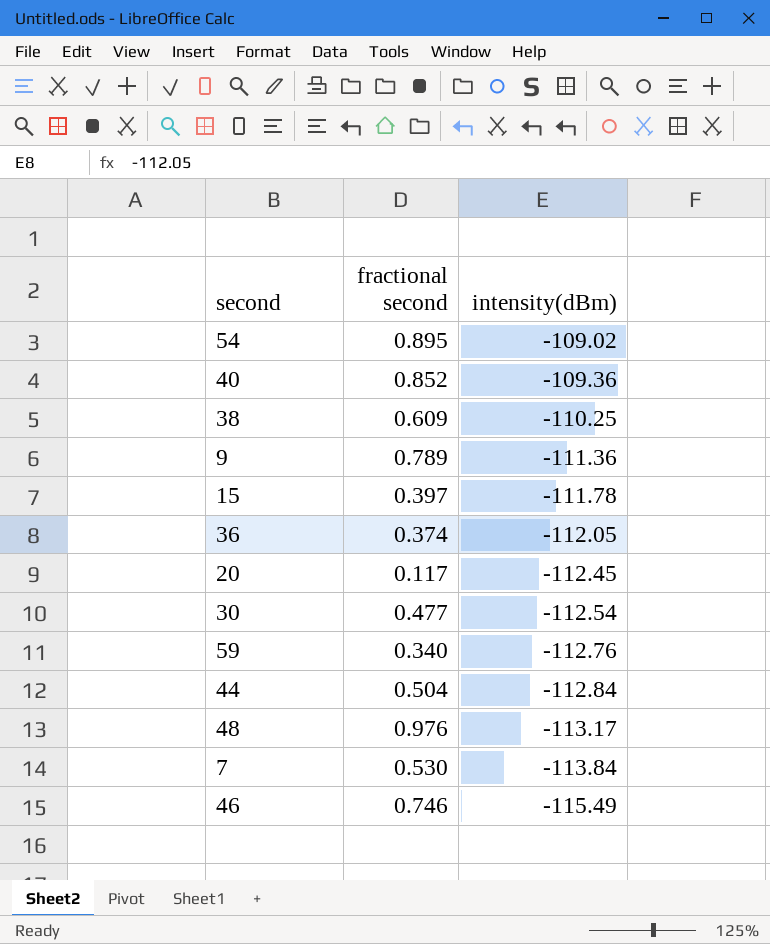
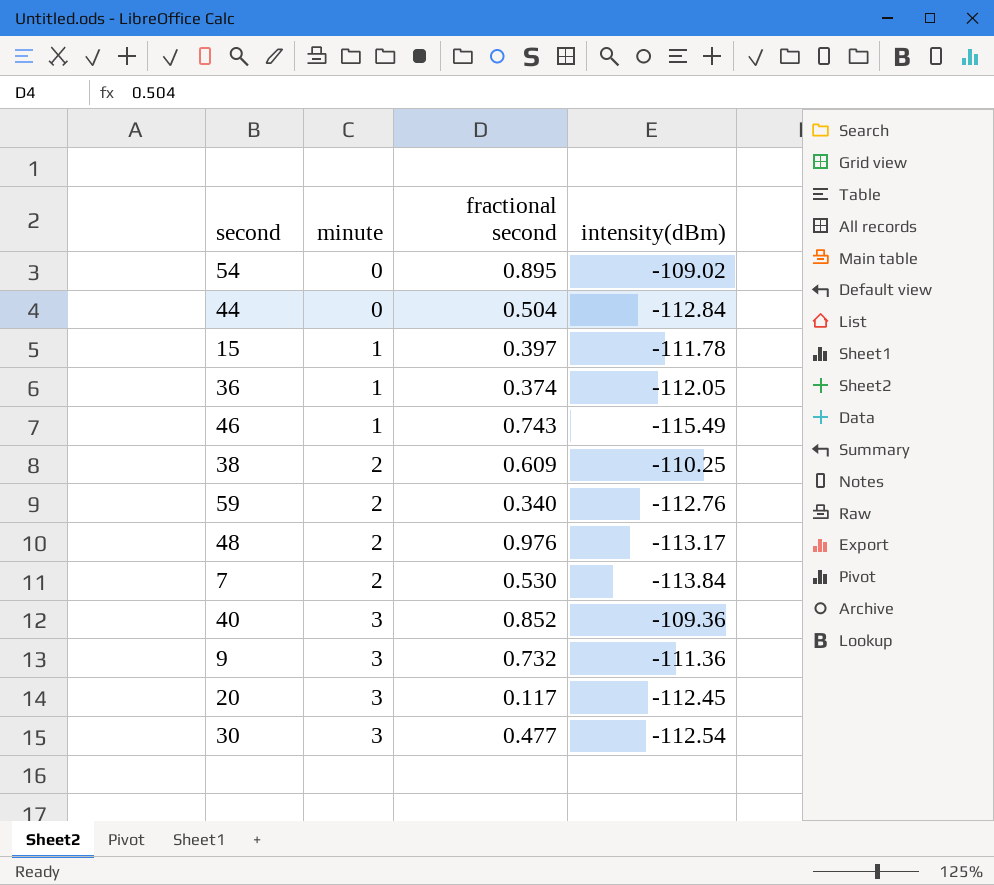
row order: intensity(dBm) descending -> minute ascending
column minute | position: none -> 2
46 | fractional second: 0.746 -> 0.743
9 | fractional second: 0.789 -> 0.732

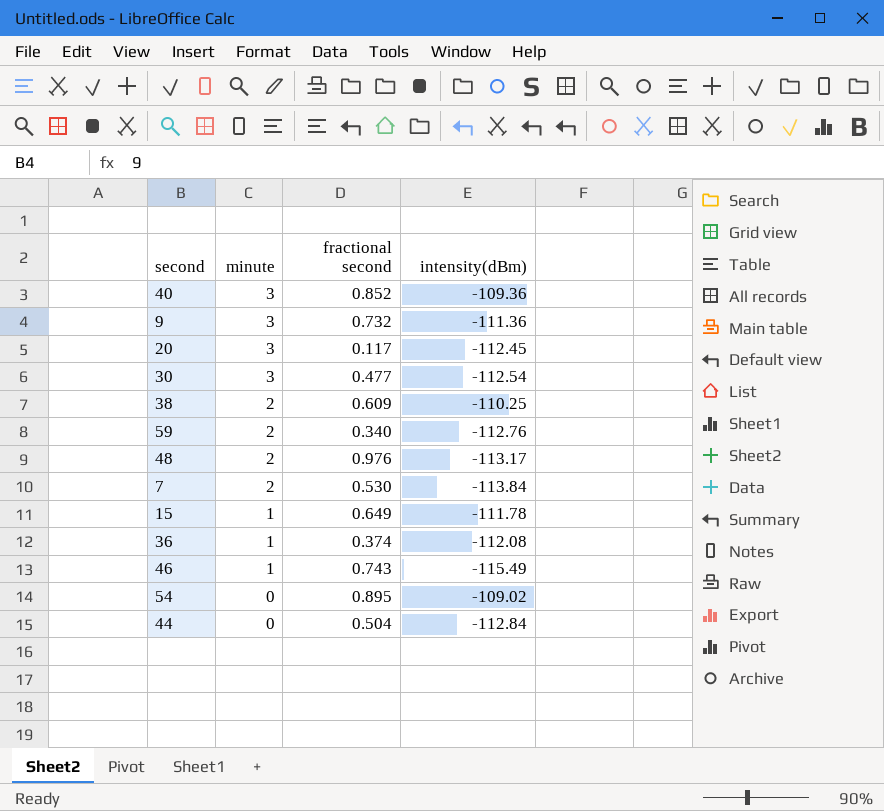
row order: minute ascending -> minute descending
15 | fractional second: 0.397 -> 0.649
36 | intensity(dBm): -112.05 -> -112.08

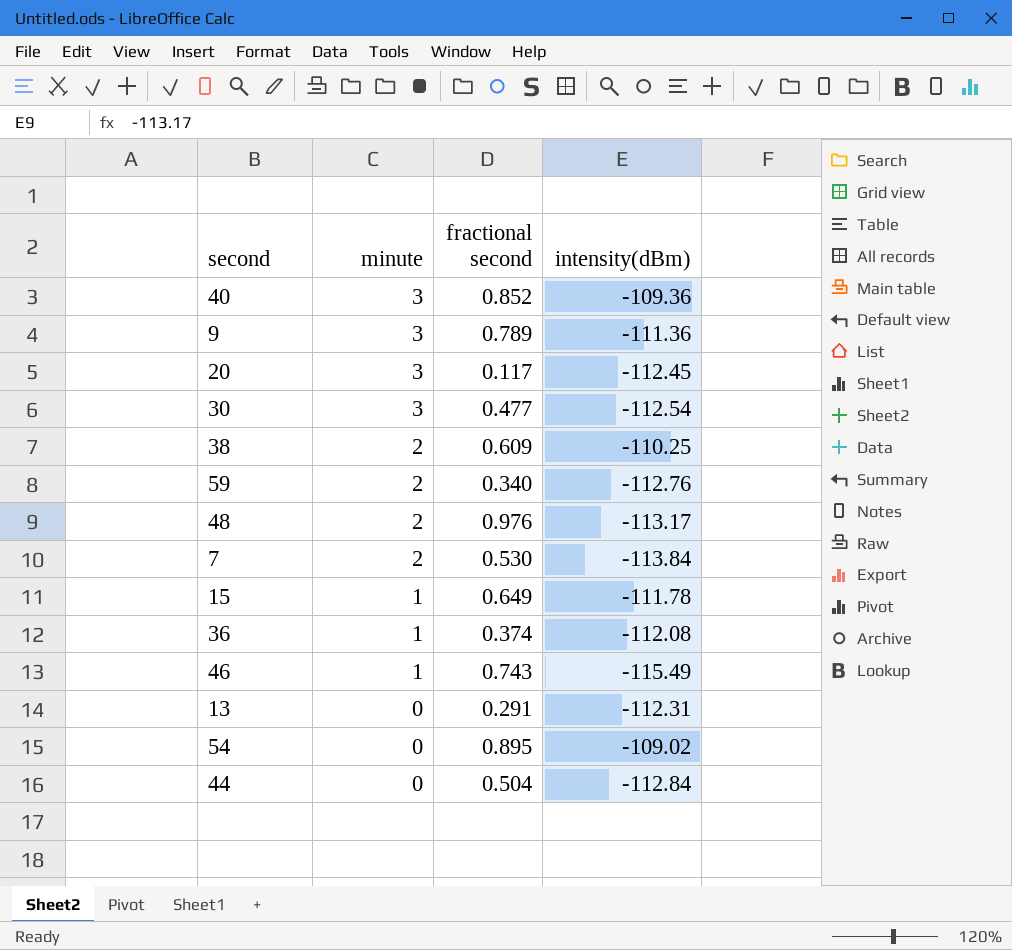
9 | fractional second: 0.732 -> 0.789
row 13: none -> 0 | 0.291 | -112.31

